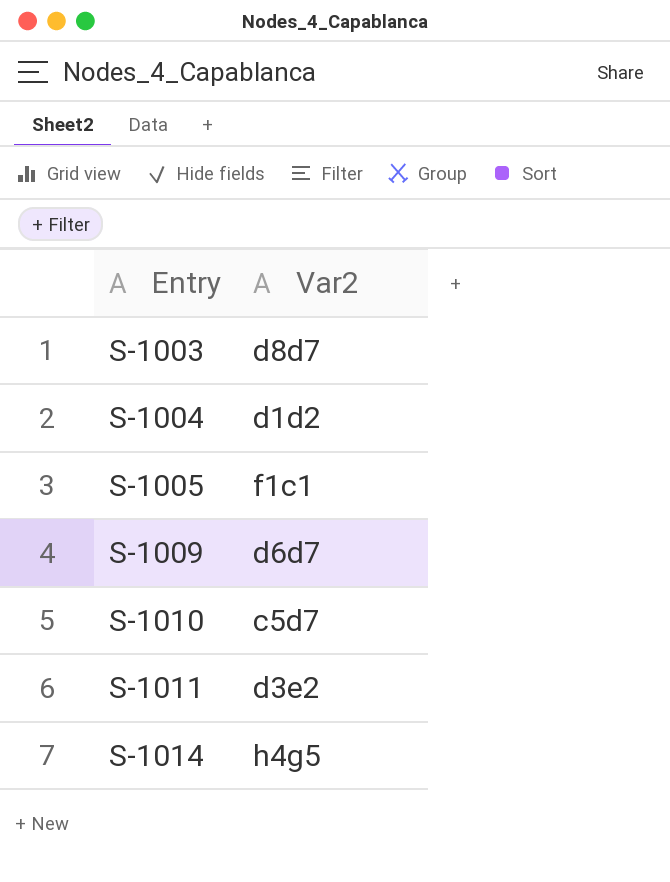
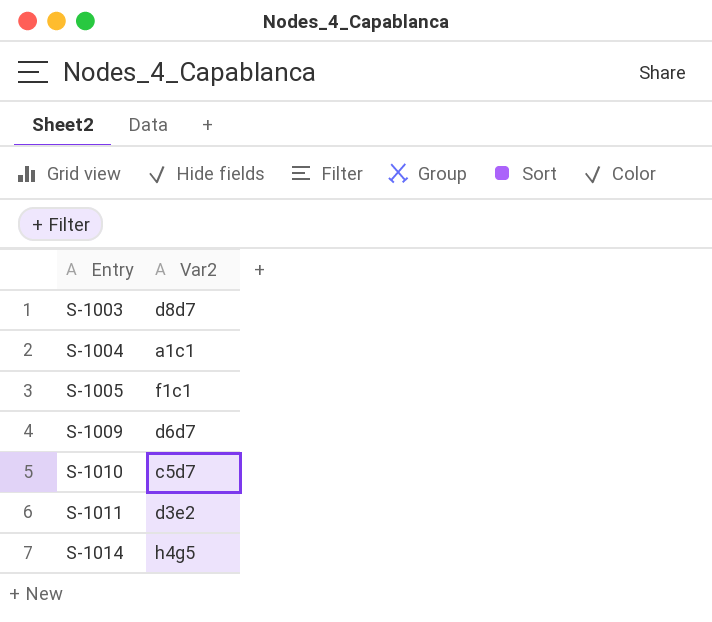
S-1004 | Var2: d1d2 -> a1c1

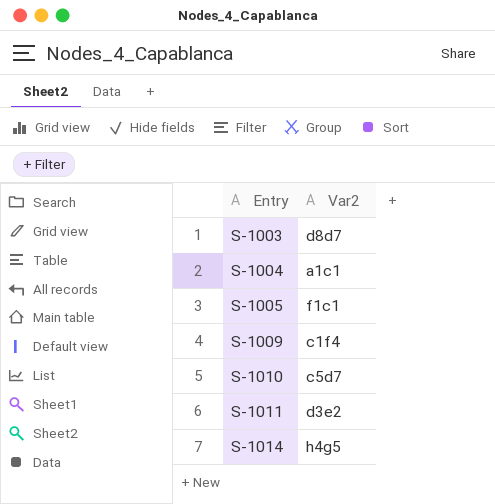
S-1009 | Var2: d6d7 -> c1f4

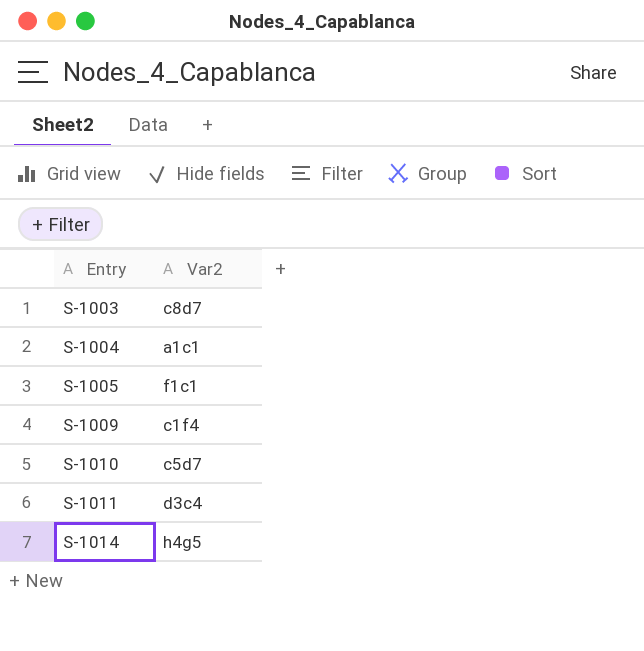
S-1003 | Var2: d8d7 -> c8d7
S-1011 | Var2: d3e2 -> d3c4

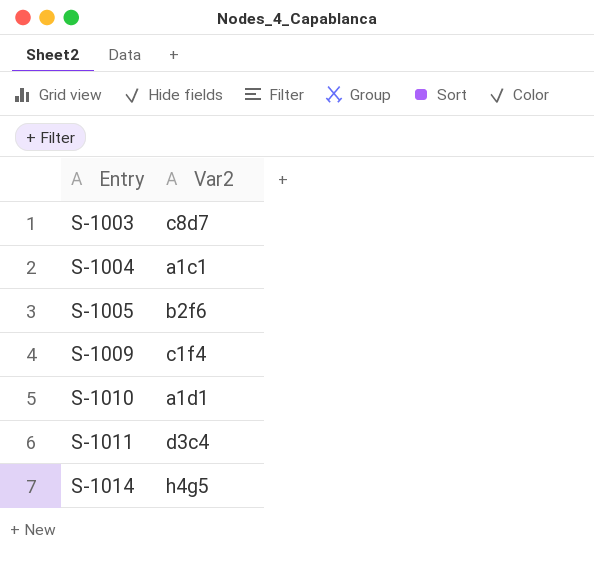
S-1005 | Var2: f1c1 -> b2f6
S-1010 | Var2: c5d7 -> a1d1

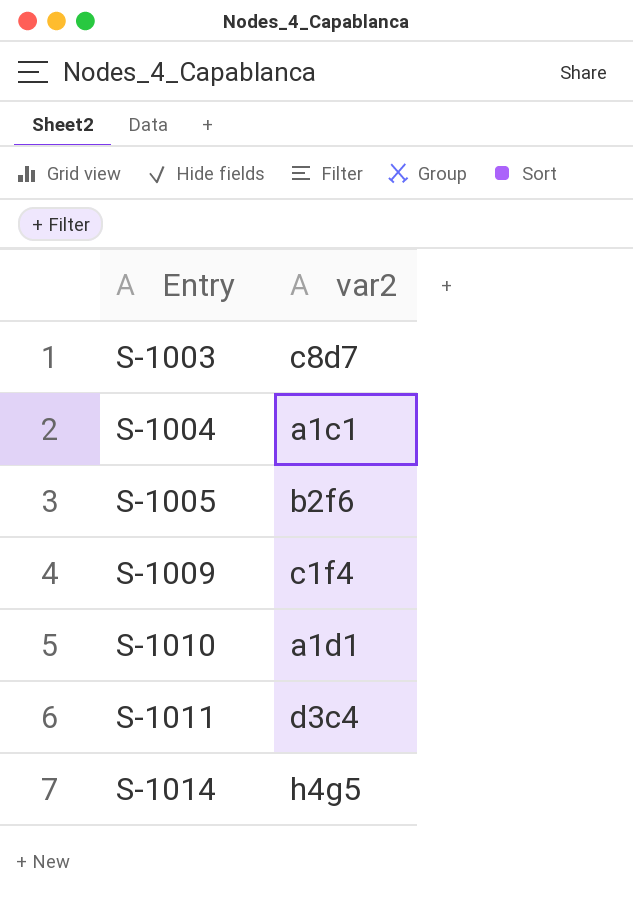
column name: Var2 -> var2

